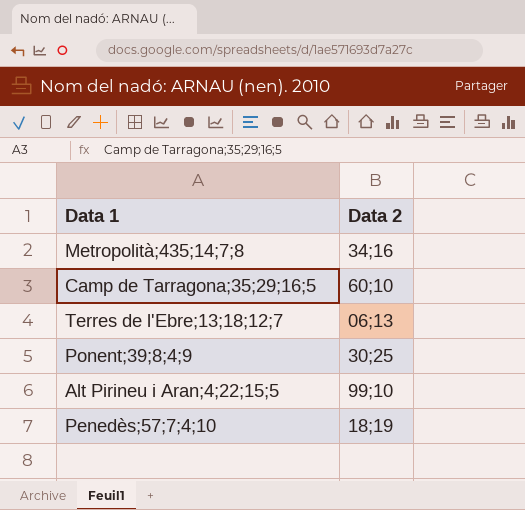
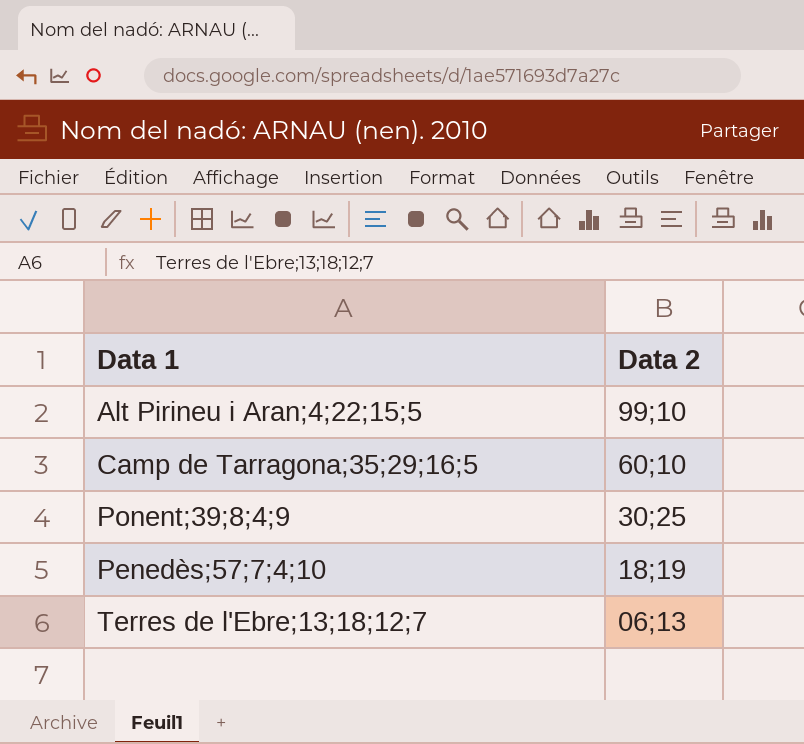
row order: none -> Data 2 descending
row Metropolità;435;14;7;8: 34;16 -> none

